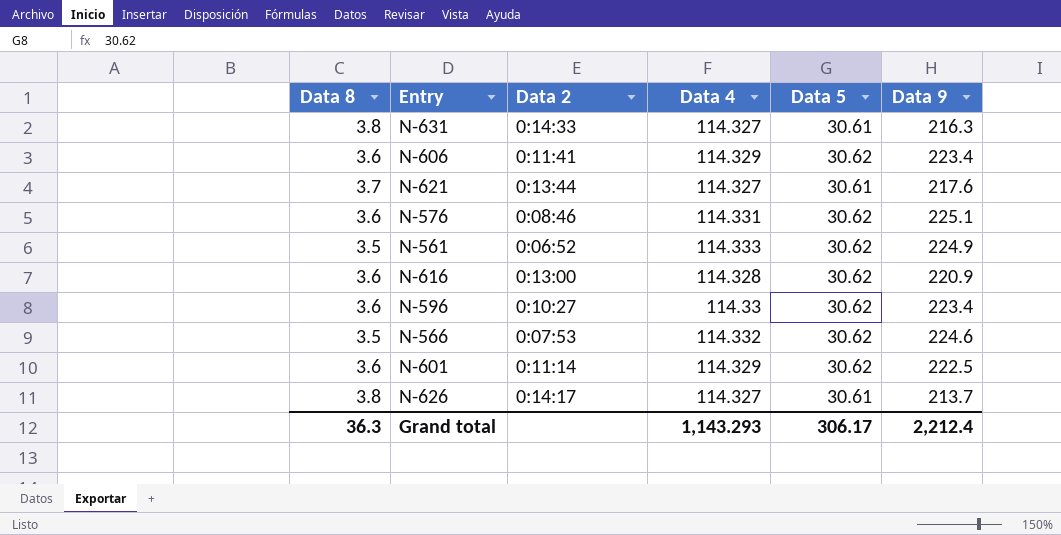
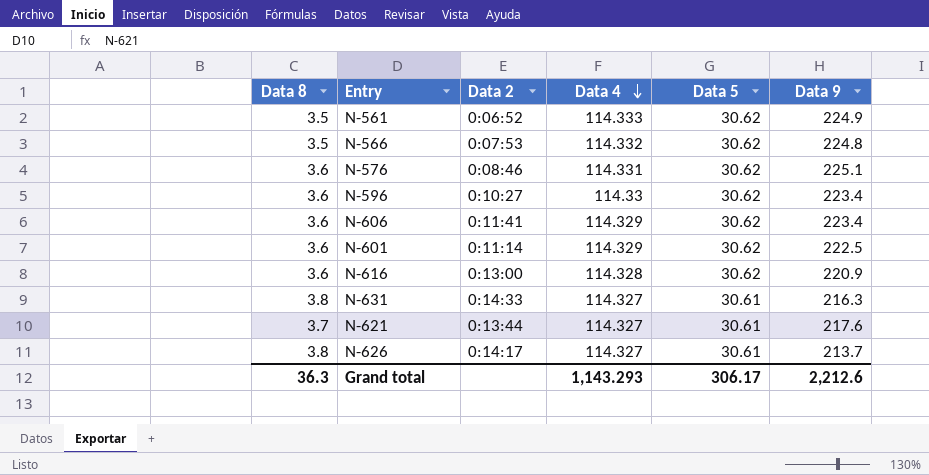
row order: none -> Data 4 descending
N-566 | Data 9: 224.6 -> 224.8
Grand total | Data 9: 2,212.4 -> 2,212.6

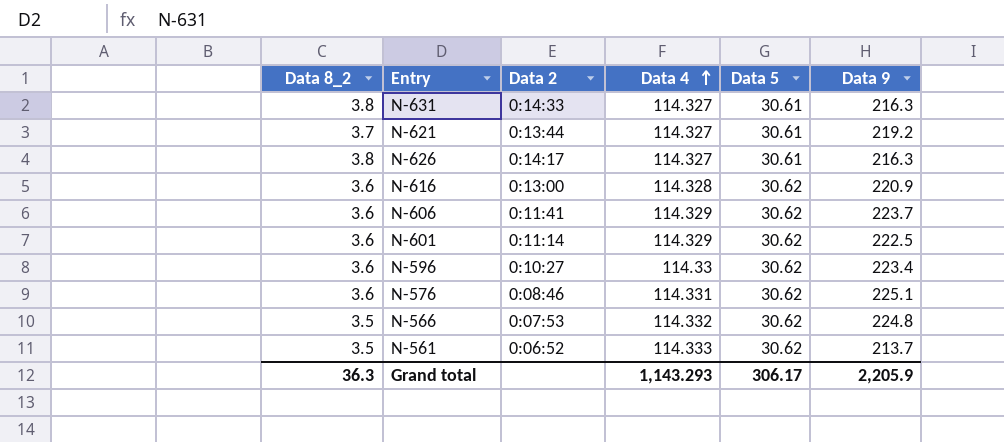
row order: Data 4 descending -> Data 4 ascending
column name: Data 8 -> Data 8_2
N-621 | Data 9: 217.6 -> 219.2
N-626 | Data 9: 213.7 -> 216.3
N-606 | Data 9: 223.4 -> 223.7
N-561 | Data 9: 224.9 -> 213.7
Grand total | Data 9: 2,212.6 -> 2,205.9

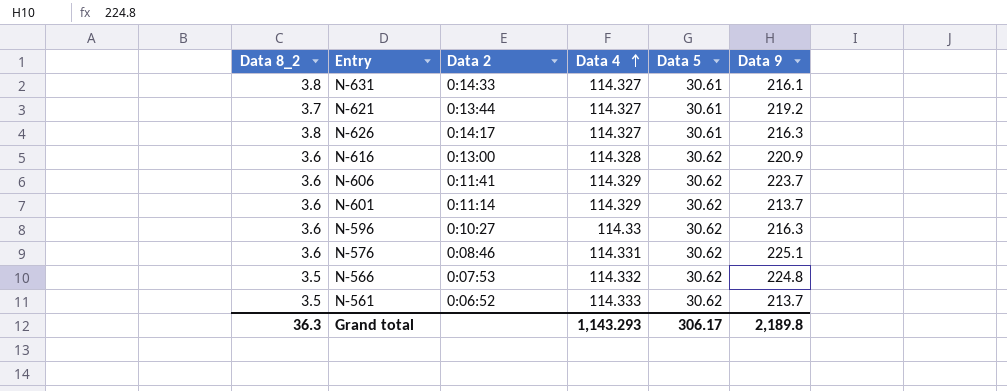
N-631 | Data 9: 216.3 -> 216.1
N-601 | Data 9: 222.5 -> 213.7
N-596 | Data 9: 223.4 -> 216.3
Grand total | Data 9: 2,205.9 -> 2,189.8

